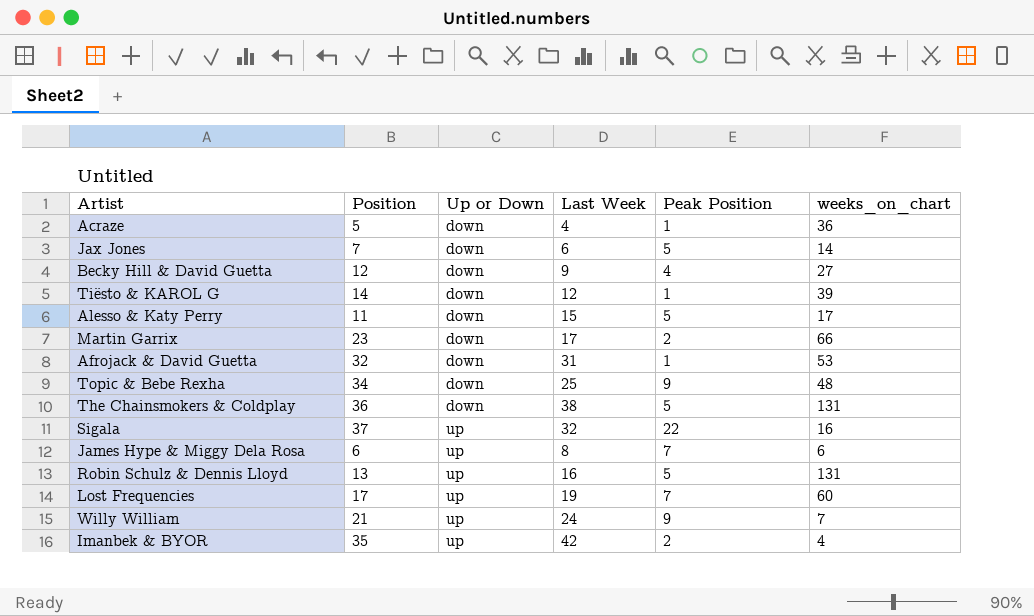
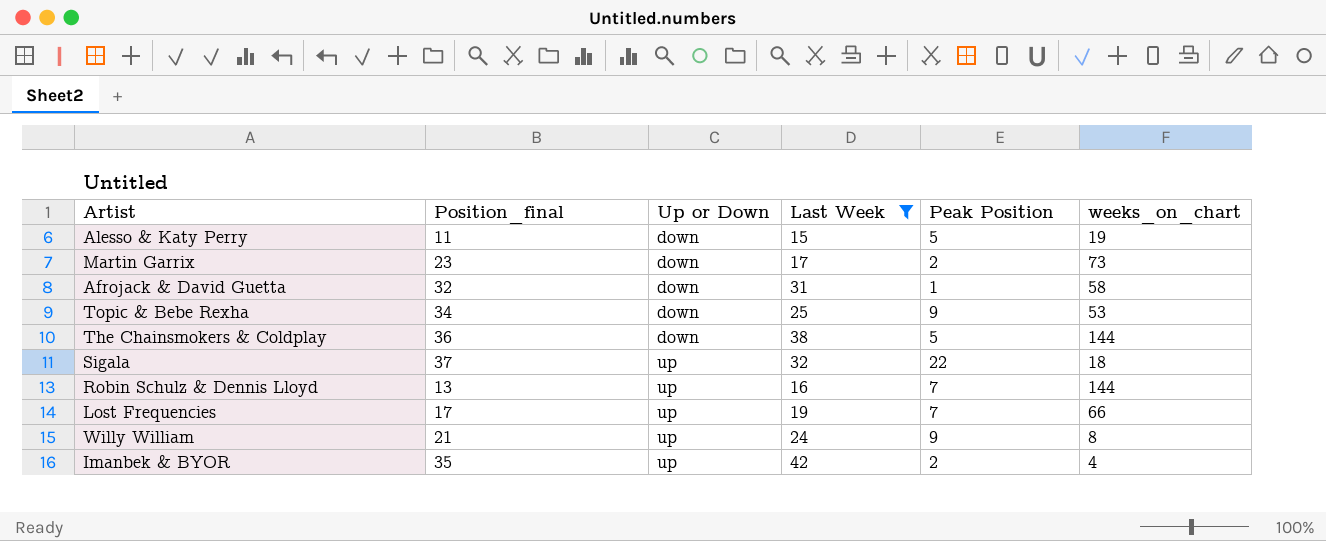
filter: none -> Last Week >= 15
column name: Position -> Position_final
Alesso & Katy Perry | weeks_on_chart: 17 -> 19
Martin Garrix | weeks_on_chart: 66 -> 73
Afrojack & David Guetta | weeks_on_chart: 53 -> 58
Topic & Bebe Rexha | weeks_on_chart: 48 -> 53
The Chainsmokers & Coldplay | weeks_on_chart: 131 -> 144
Sigala | weeks_on_chart: 16 -> 18
Robin Schulz & Dennis Lloyd | Peak Position: 5 -> 7
Robin Schulz & Dennis Lloyd | weeks_on_chart: 131 -> 144
Lost Frequencies | weeks_on_chart: 60 -> 66
Willy William | weeks_on_chart: 7 -> 8

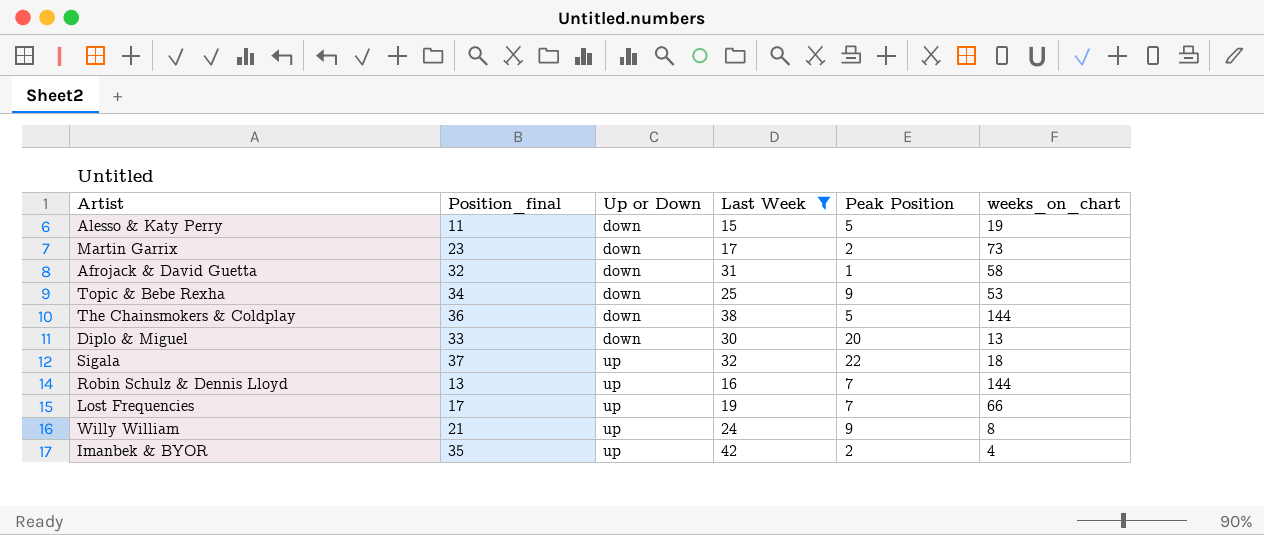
row Diplo & Miguel: none -> 33 | down | 30 | 20 | 13

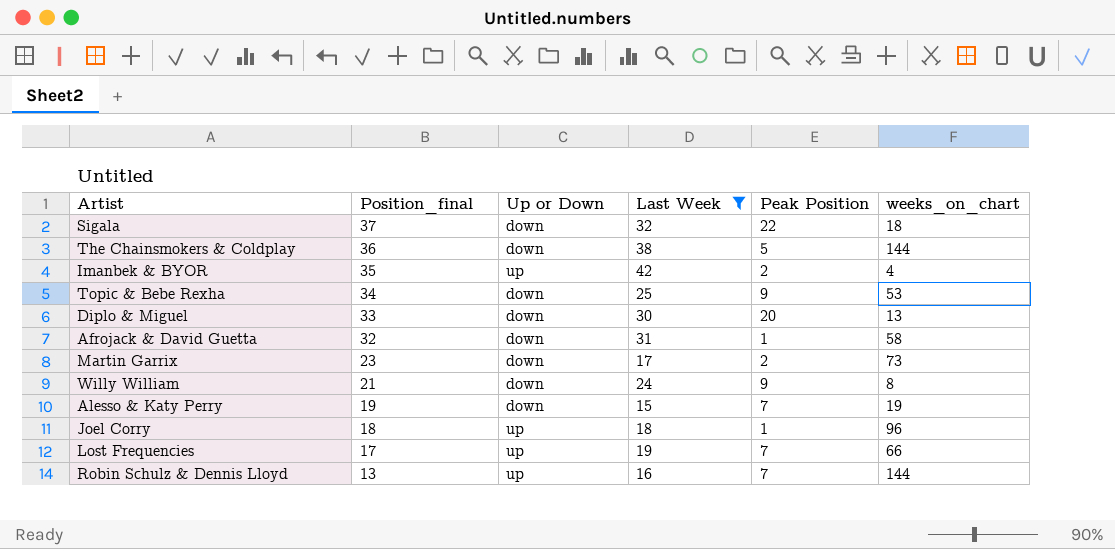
row order: Up or Down ascending -> Position_final descending
Sigala | Up or Down: up -> down
Willy William | Up or Down: up -> down
Alesso & Katy Perry | Position_final: 11 -> 19
Alesso & Katy Perry | Peak Position: 5 -> 7
row Joel Corry: none -> 18 | up | 18 | 1 | 96

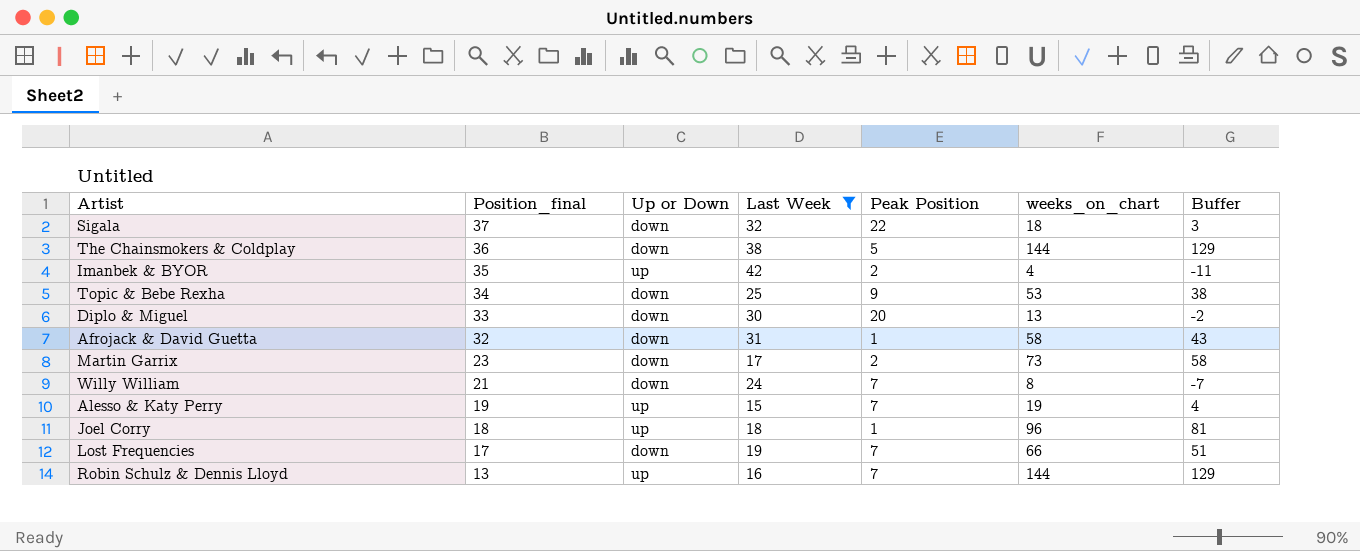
column Buffer | formula: none -> [weeks_on_chart] - 15
Willy William | Peak Position: 9 -> 7
Alesso & Katy Perry | Up or Down: down -> up
Lost Frequencies | Up or Down: up -> down

